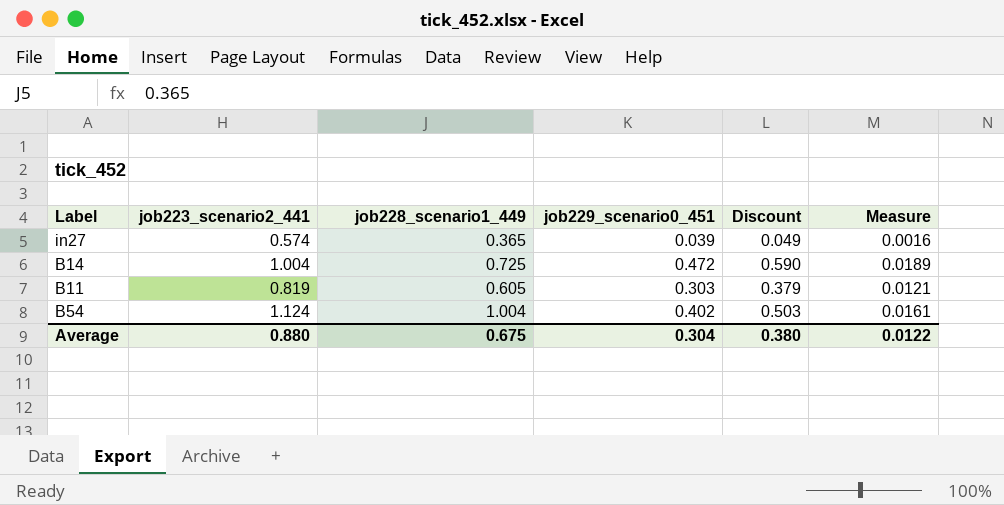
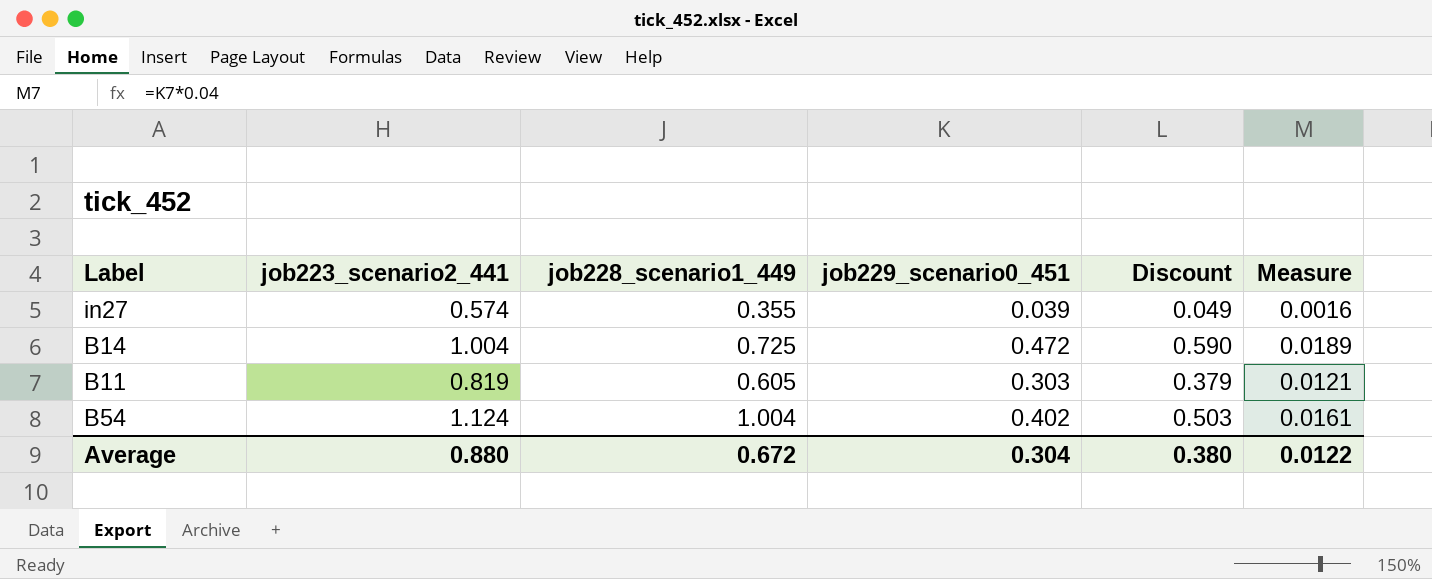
in27 | job228_scenario1_449: 0.365 -> 0.355
Average | job228_scenario1_449: 0.675 -> 0.672

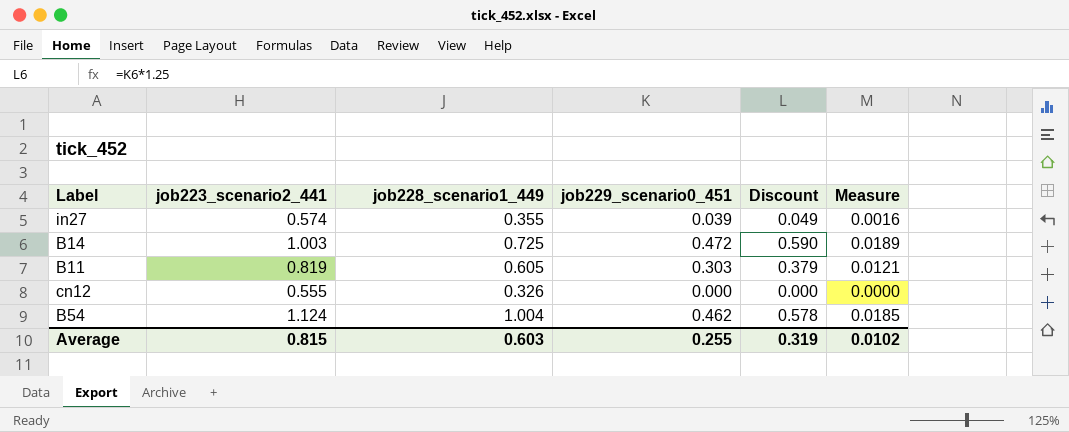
B14 | job223_scenario2_441: 1.004 -> 1.003
row cn12: none -> 0.555 | 0.326 | 0.000 | 0.000 | 0.0000
B54 | job229_scenario0_451: 0.402 -> 0.462
B54 | Discount: 0.503 -> 0.578
B54 | Measure: 0.0161 -> 0.0185
Average | job223_scenario2_441: 0.880 -> 0.815
Average | job228_scenario1_449: 0.672 -> 0.603
Average | job229_scenario0_451: 0.304 -> 0.255
Average | Discount: 0.380 -> 0.319
Average | Measure: 0.0122 -> 0.0102

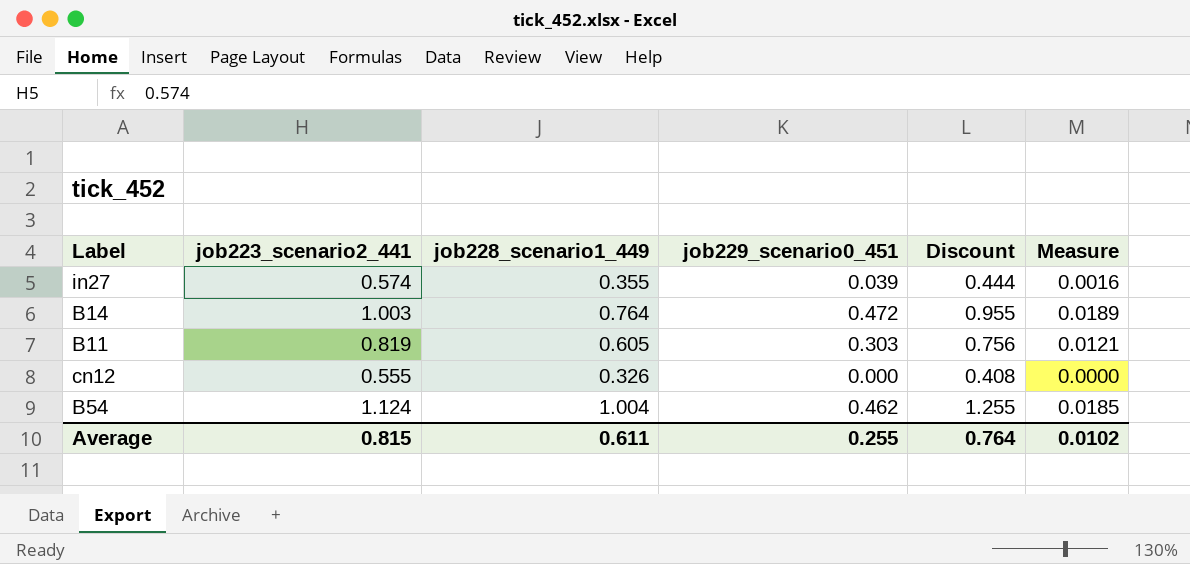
column Discount | formula: [job229_scenario0_451] * 1.25 -> [job228_scenario1_449] * 1.25
B14 | job228_scenario1_449: 0.725 -> 0.764
Average | job228_scenario1_449: 0.603 -> 0.611
Average | Discount: 0.319 -> 0.764

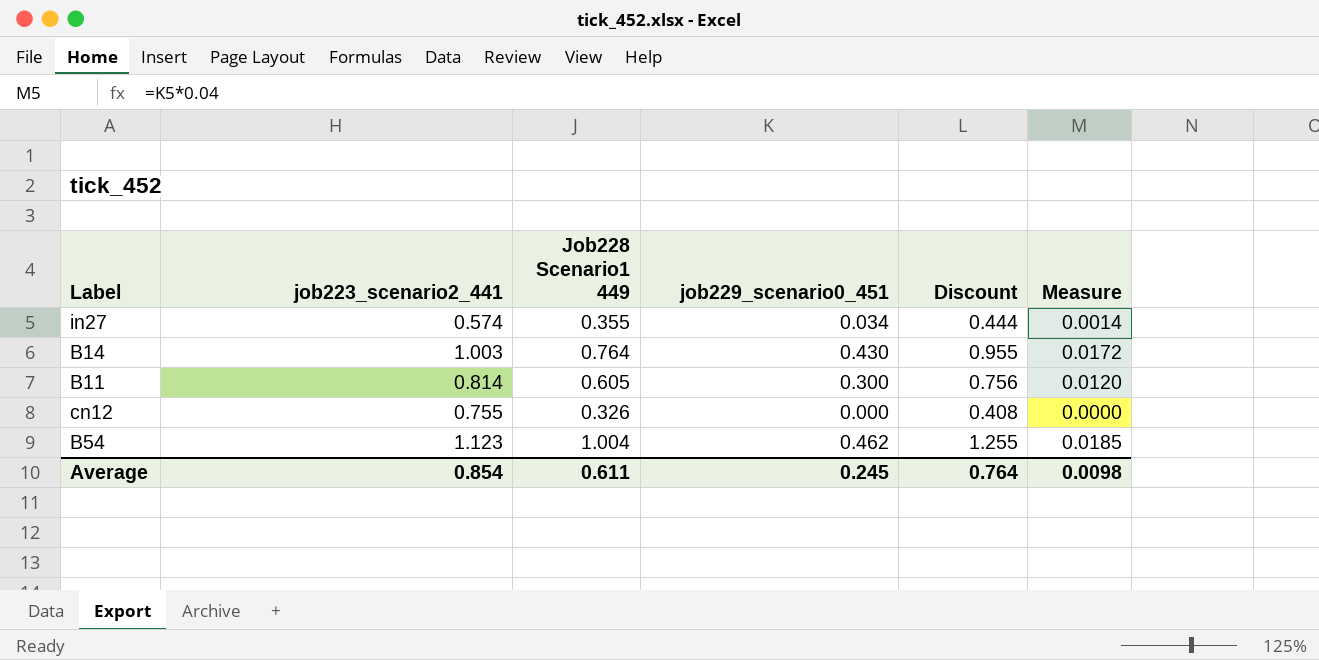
column name: job228_scenario1_449 -> Job228 Scenario1 449
in27 | job229_scenario0_451: 0.039 -> 0.034
in27 | Measure: 0.0016 -> 0.0014
B14 | job229_scenario0_451: 0.472 -> 0.430
B14 | Measure: 0.0189 -> 0.0172
B11 | job223_scenario2_441: 0.819 -> 0.814
B11 | job229_scenario0_451: 0.303 -> 0.300
B11 | Measure: 0.0121 -> 0.0120
cn12 | job223_scenario2_441: 0.555 -> 0.755
B54 | job223_scenario2_441: 1.124 -> 1.123
Average | job223_scenario2_441: 0.815 -> 0.854
Average | job229_scenario0_451: 0.255 -> 0.245
Average | Measure: 0.0102 -> 0.0098

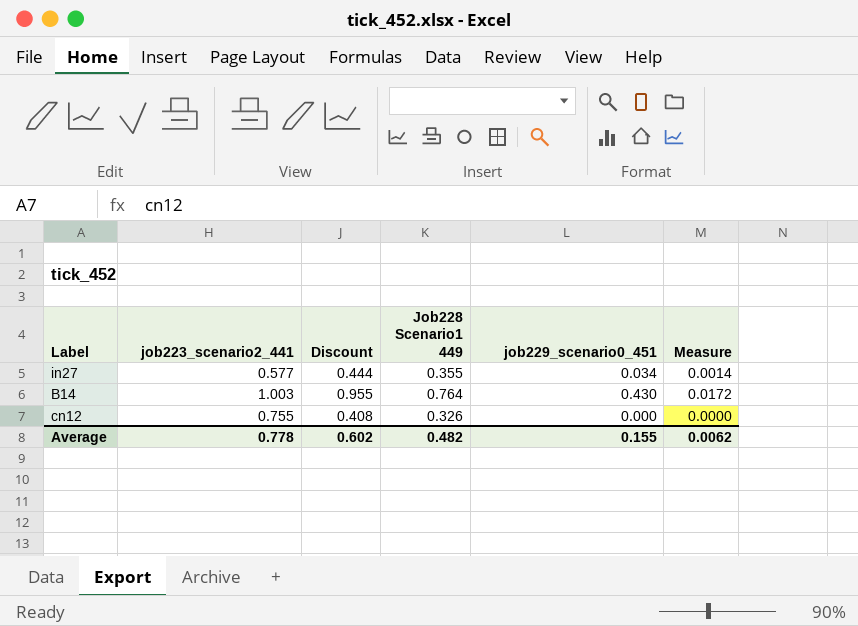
column Discount | position: 5 -> 3
row B11: 0.814 | 0.605 | 0.300 | 0.756 | 0.0120 -> none
row B54: 1.123 | 1.004 | 0.462 | 1.255 | 0.0185 -> none
in27 | job223_scenario2_441: 0.574 -> 0.577
Average | job223_scenario2_441: 0.854 -> 0.778
Average | Discount: 0.764 -> 0.602
Average | Job228 Scenario1 449: 0.611 -> 0.482
Average | job229_scenario0_451: 0.245 -> 0.155
Average | Measure: 0.0098 -> 0.0062

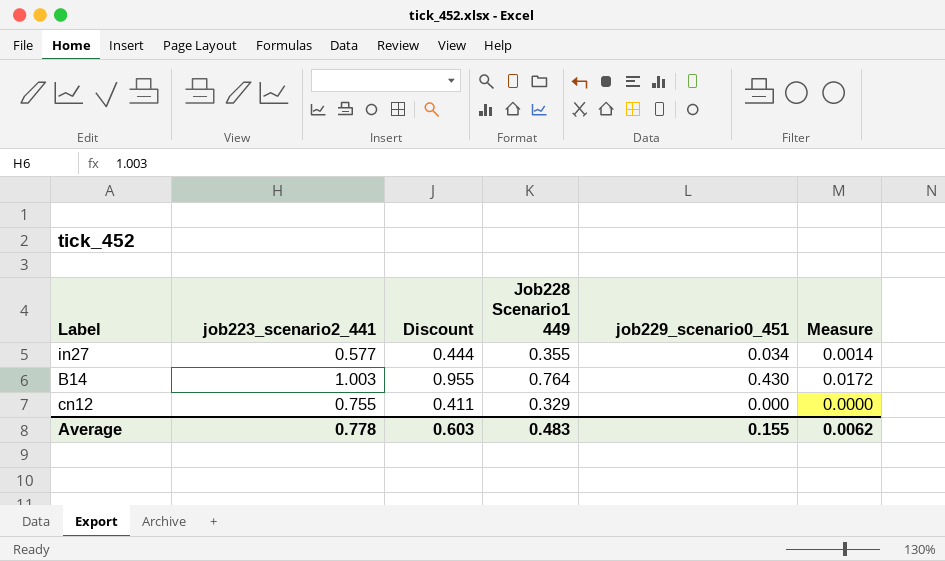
cn12 | Discount: 0.408 -> 0.411
cn12 | Job228 Scenario1 449: 0.326 -> 0.329
Average | Discount: 0.602 -> 0.603
Average | Job228 Scenario1 449: 0.482 -> 0.483

